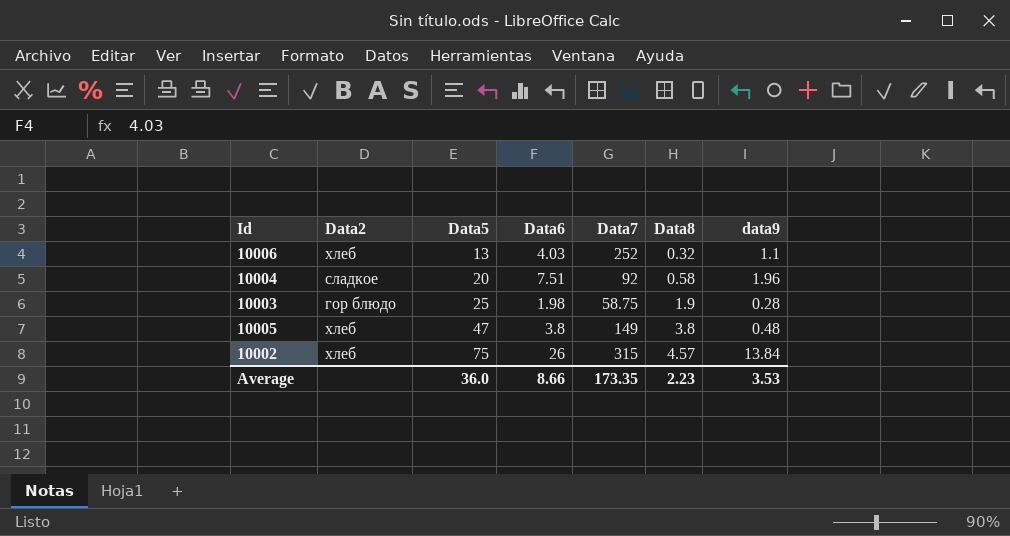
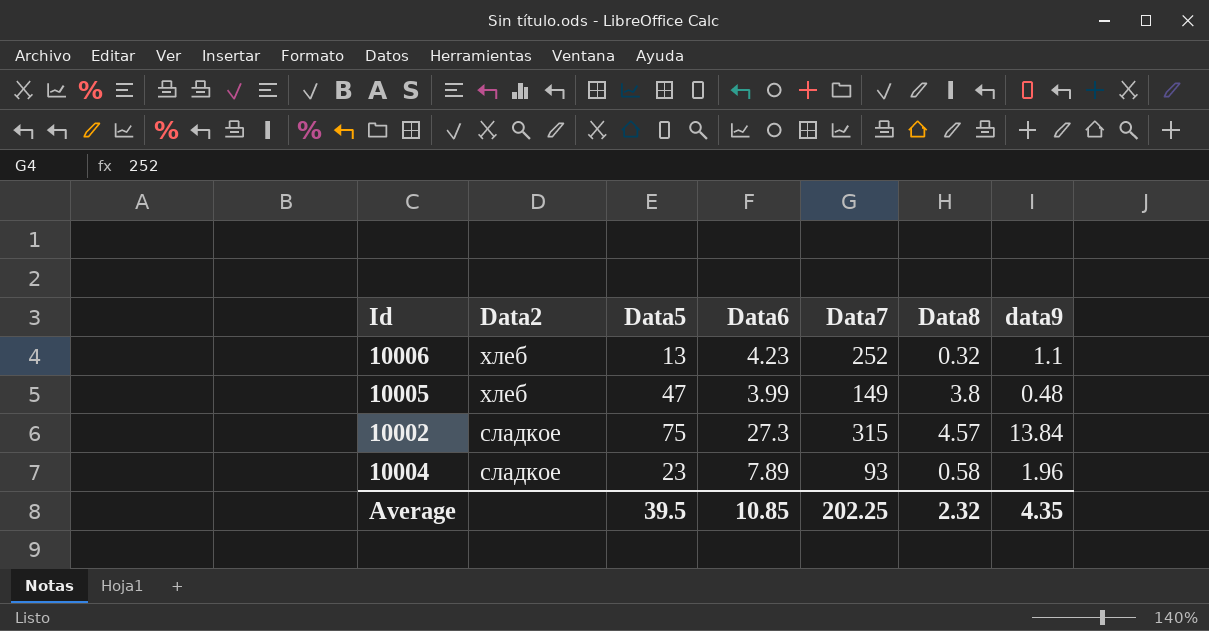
row order: Data5 ascending -> Data2 descending
row 10003: гор блюдо | 25 | 1.98 | 58.75 | 1.9 | 0.28 -> none
10006 | Data6: 4.03 -> 4.23
10005 | Data6: 3.8 -> 3.99
10002 | Data2: хлеб -> сладкое
10002 | Data6: 26 -> 27.3
10004 | Data5: 20 -> 23
10004 | Data6: 7.51 -> 7.89
10004 | Data7: 92 -> 93
Average | Data5: 36.0 -> 39.5
Average | Data6: 8.66 -> 10.85
Average | Data7: 173.35 -> 202.25
Average | Data8: 2.23 -> 2.32
Average | data9: 3.53 -> 4.35

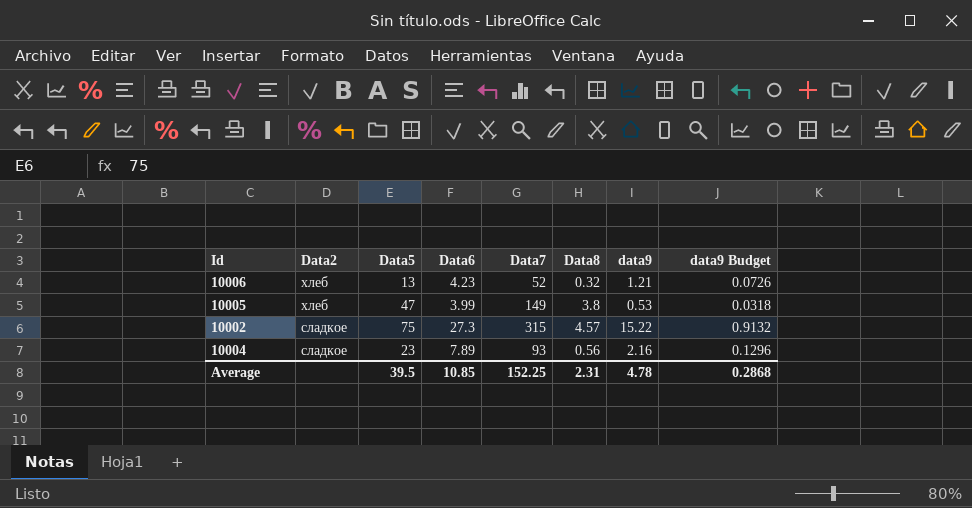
column data9 Budget | formula: none -> [data9] * 0.06
10006 | Data7: 252 -> 52
10006 | data9: 1.1 -> 1.21
10005 | data9: 0.48 -> 0.53
10002 | data9: 13.84 -> 15.22
10004 | Data8: 0.58 -> 0.56
10004 | data9: 1.96 -> 2.16
Average | Data7: 202.25 -> 152.25
Average | Data8: 2.32 -> 2.31
Average | data9: 4.35 -> 4.78

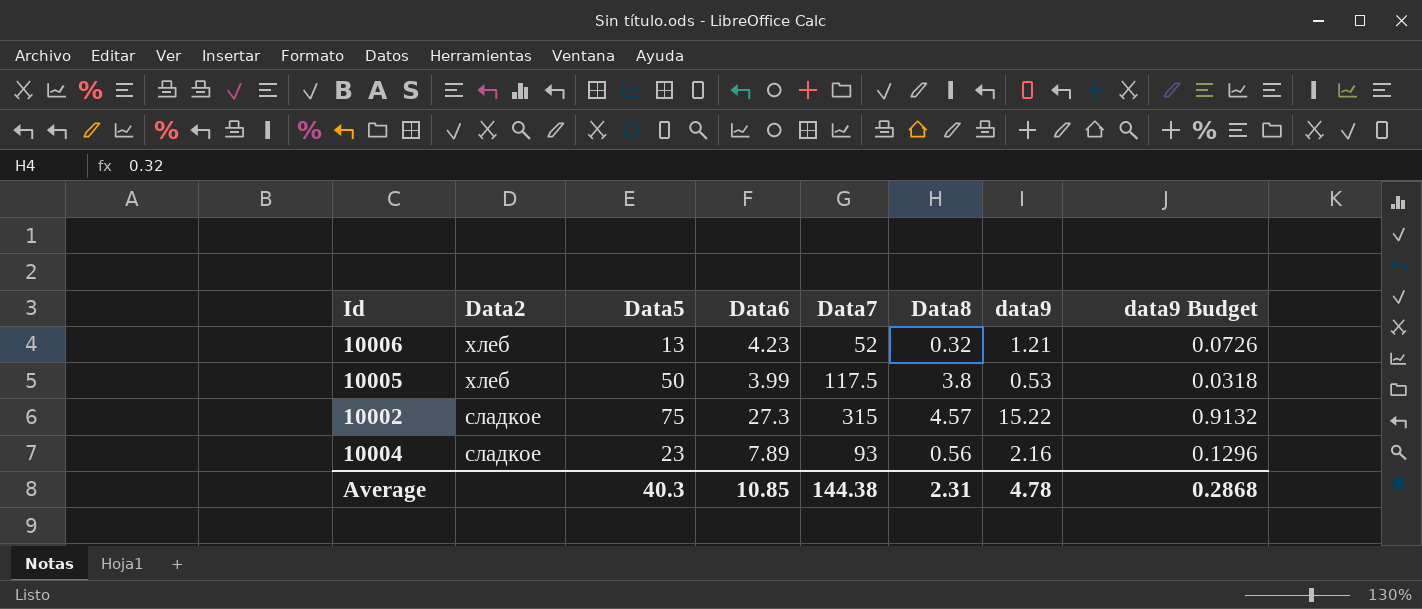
10005 | Data5: 47 -> 50
10005 | Data7: 149 -> 117.5
Average | Data5: 39.5 -> 40.3
Average | Data7: 152.25 -> 144.38

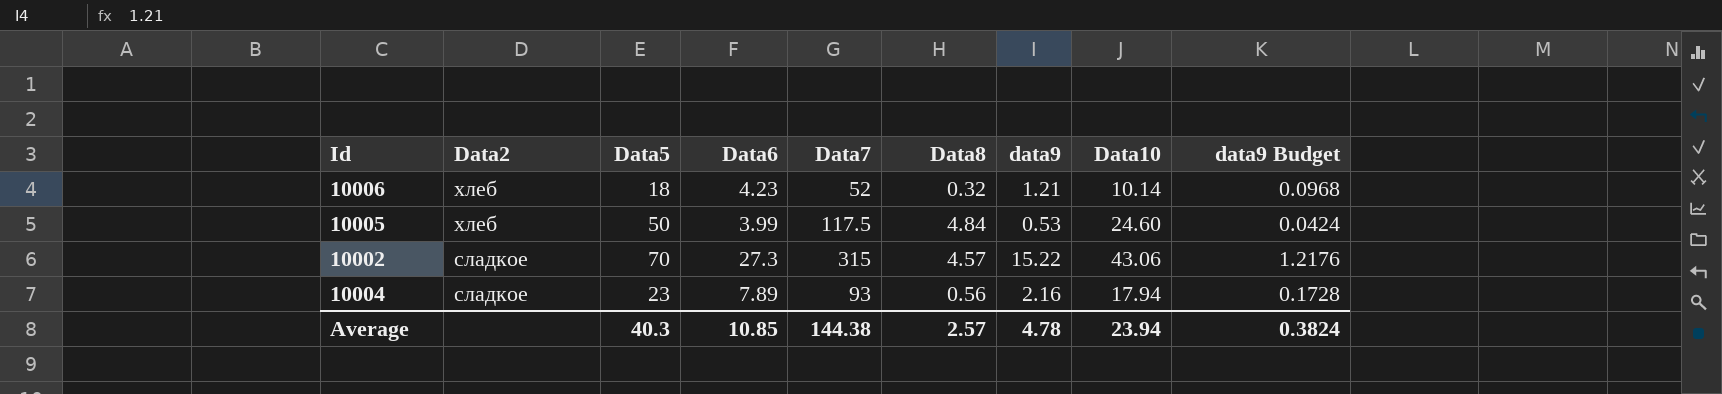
column Data10 | position: none -> 8
column data9 Budget | formula: [data9] * 0.06 -> [data9] * 0.08
10006 | Data5: 13 -> 18
10005 | Data8: 3.8 -> 4.84
10002 | Data5: 75 -> 70
Average | Data8: 2.31 -> 2.57
Average | data9 Budget: 0.2868 -> 0.3824

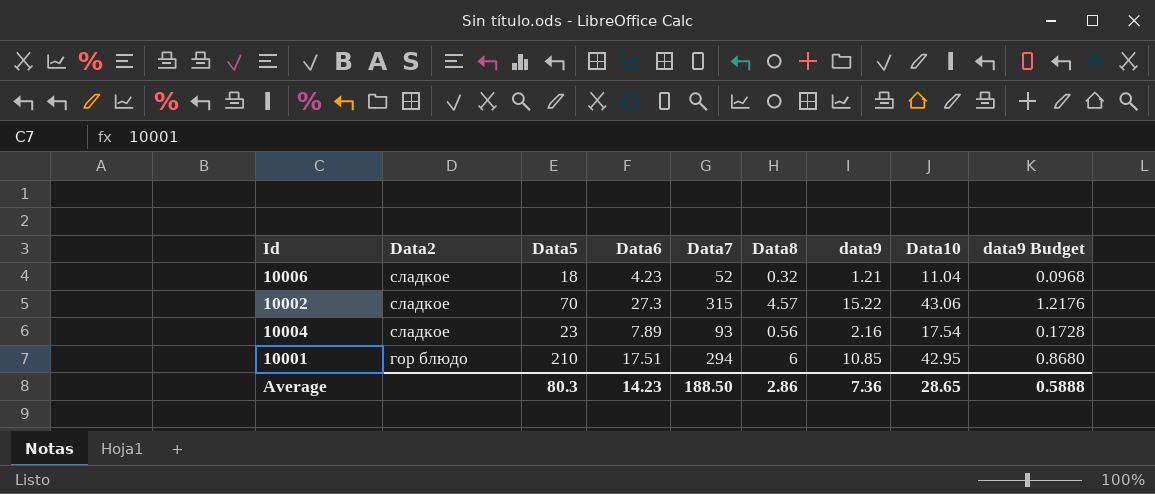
row 10005: хлеб | 50 | 3.99 | 117.5 | 4.84 | 0.53 | 24.60 | 0.0424 -> none
10006 | Data2: хлеб -> сладкое
10006 | Data10: 10.14 -> 11.04
10004 | Data10: 17.94 -> 17.54
row 10001: none -> гор блюдо | 210 | 17.51 | 294 | 6 | 10.85 | 42.95 | 0.8680
Average | Data5: 40.3 -> 80.3
Average | Data6: 10.85 -> 14.23
Average | Data7: 144.38 -> 188.50
Average | Data8: 2.57 -> 2.86
Average | data9: 4.78 -> 7.36
Average | Data10: 23.94 -> 28.65
Average | data9 Budget: 0.3824 -> 0.5888

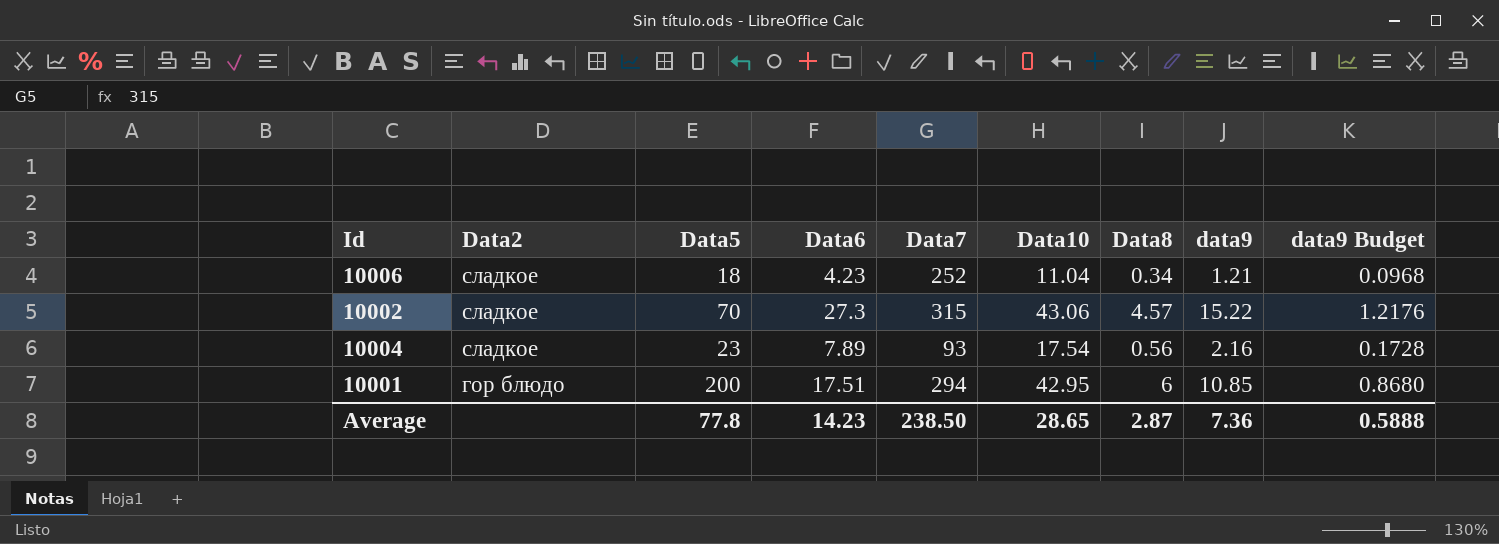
column Data10 | position: 8 -> 6
10006 | Data7: 52 -> 252
10006 | Data8: 0.32 -> 0.34
10001 | Data5: 210 -> 200
Average | Data5: 80.3 -> 77.8
Average | Data7: 188.50 -> 238.50
Average | Data8: 2.86 -> 2.87

